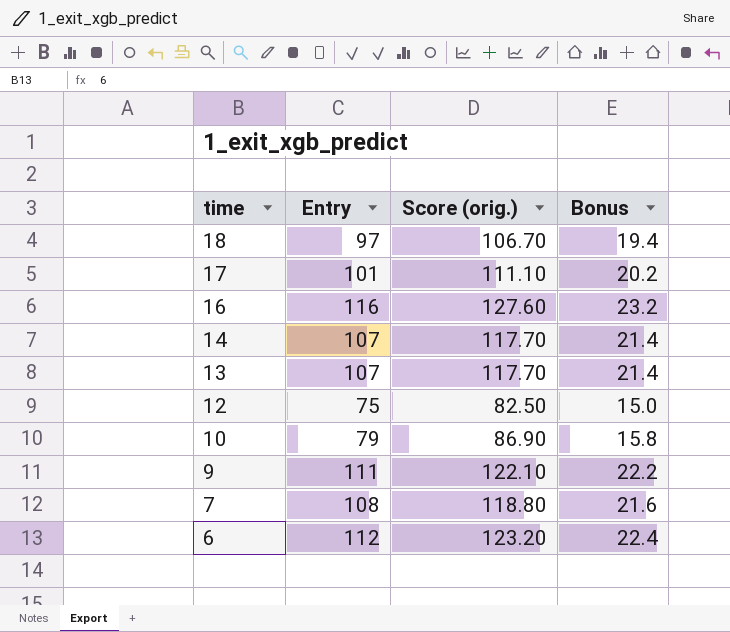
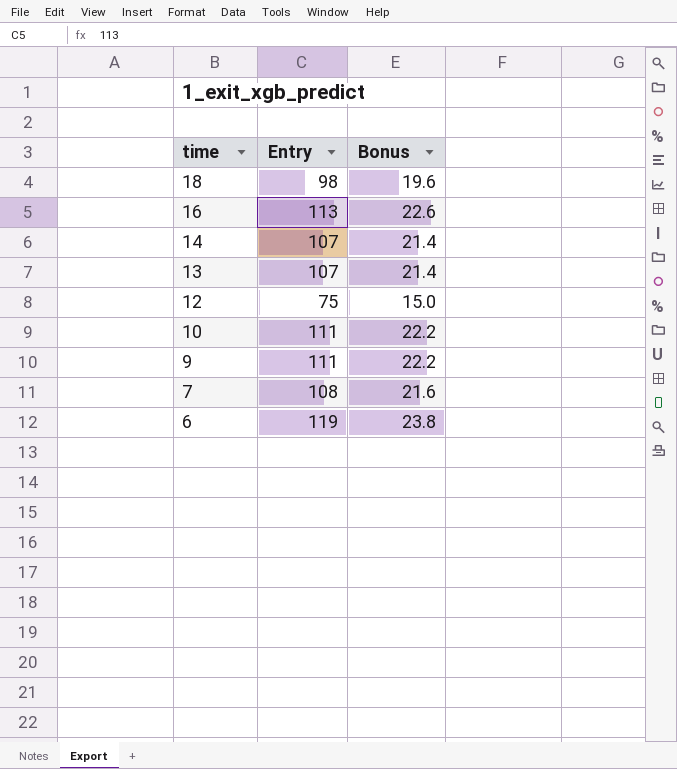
column Score (orig.) | formula: [Entry] * 1.1 -> none
row 17: 101 | 111.10 | 20.2 -> none
18 | Entry: 97 -> 98
18 | Bonus: 19.4 -> 19.6
16 | Entry: 116 -> 113
16 | Bonus: 23.2 -> 22.6
10 | Entry: 79 -> 111
10 | Bonus: 15.8 -> 22.2
6 | Entry: 112 -> 119
6 | Bonus: 22.4 -> 23.8

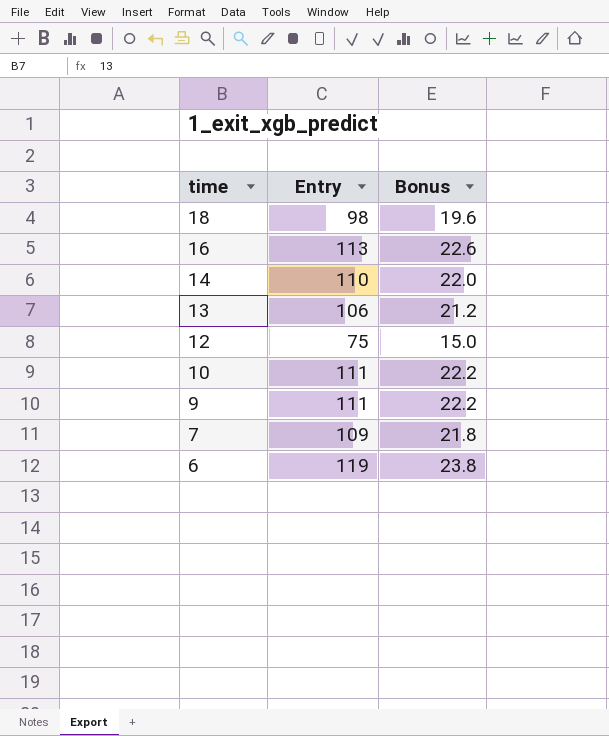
14 | Entry: 107 -> 110
14 | Bonus: 21.4 -> 22.0
13 | Entry: 107 -> 106
13 | Bonus: 21.4 -> 21.2
7 | Entry: 108 -> 109
7 | Bonus: 21.6 -> 21.8

